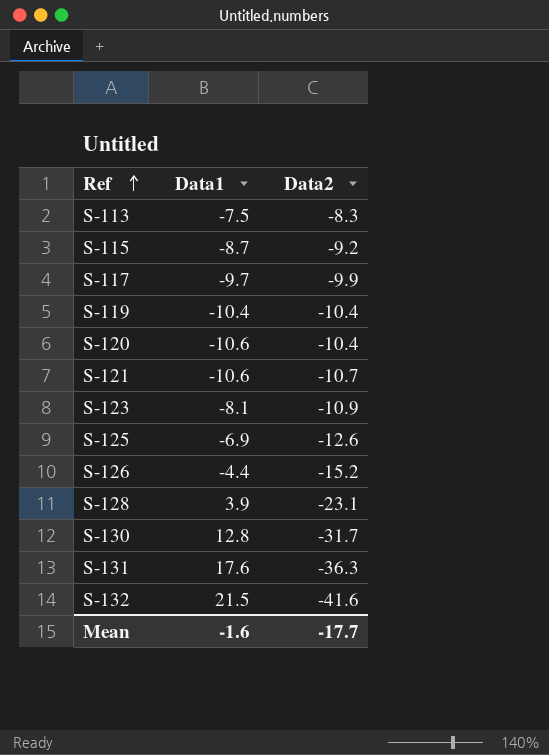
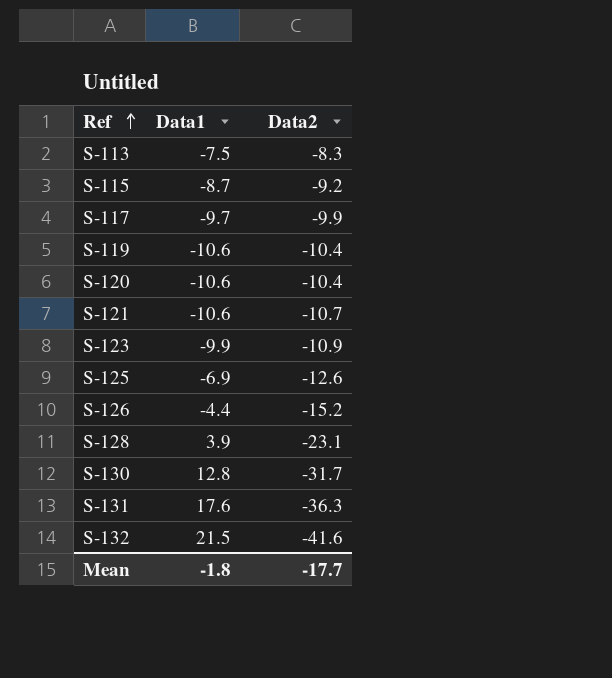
S-119 | Data1: -10.4 -> -10.6
S-123 | Data1: -8.1 -> -9.9
Mean | Data1: -1.6 -> -1.8

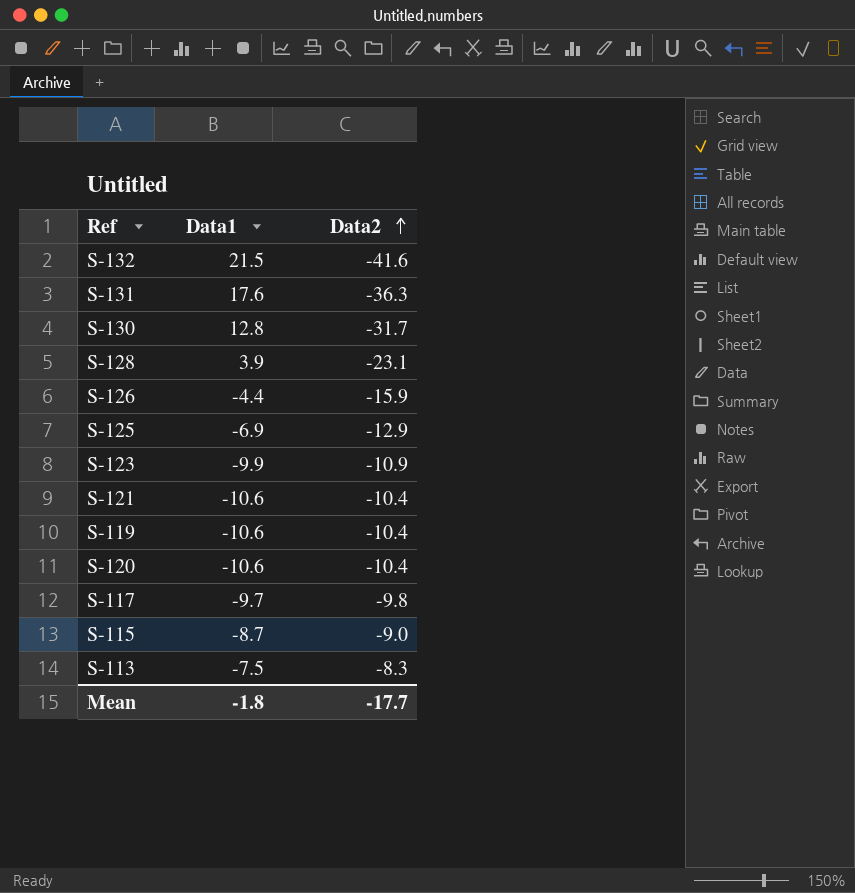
row order: Ref ascending -> Data2 ascending
S-126 | Data2: -15.2 -> -15.9
S-125 | Data2: -12.6 -> -12.9
S-121 | Data2: -10.7 -> -10.4
S-117 | Data2: -9.9 -> -9.8
S-115 | Data2: -9.2 -> -9.0

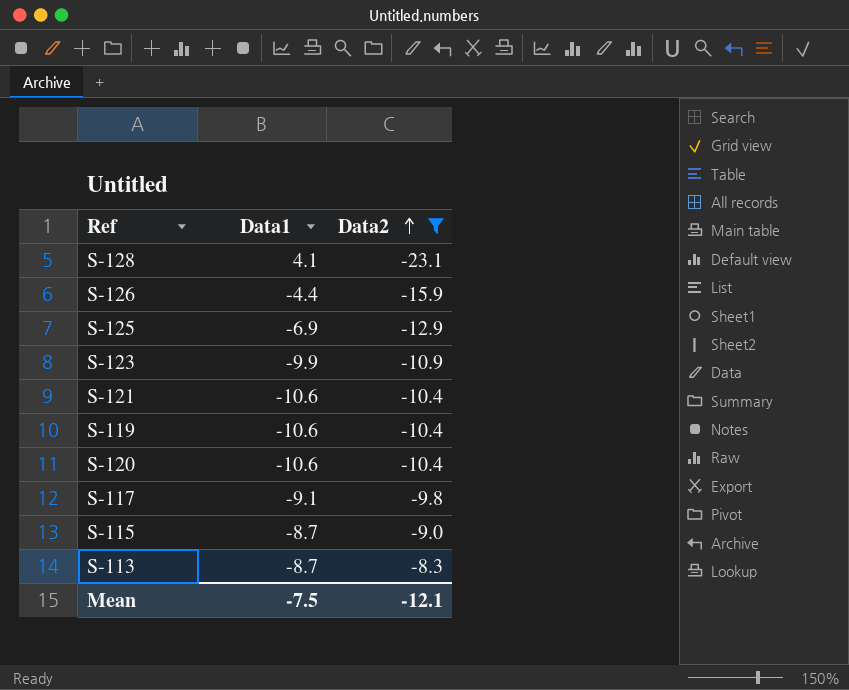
filter: none -> Data2 >= -23.1
S-128 | Data1: 3.9 -> 4.1
S-117 | Data1: -9.7 -> -9.1
S-113 | Data1: -7.5 -> -8.7
Mean | Data1: -1.8 -> -7.5
Mean | Data2: -17.7 -> -12.1

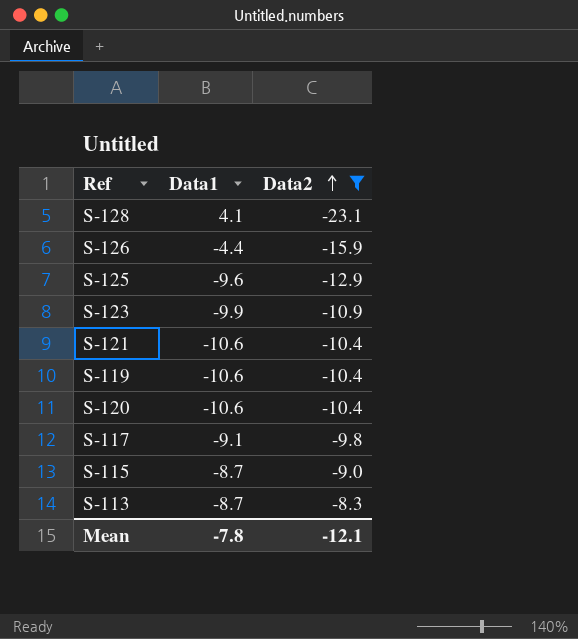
S-125 | Data1: -6.9 -> -9.6
Mean | Data1: -7.5 -> -7.8

